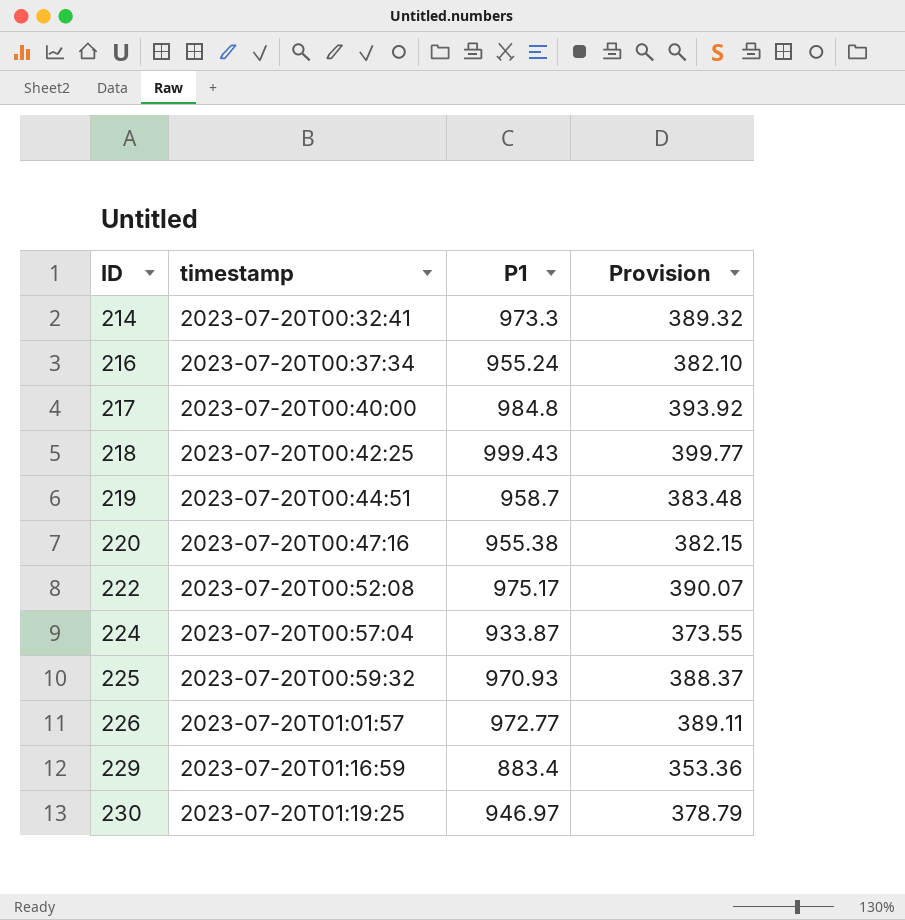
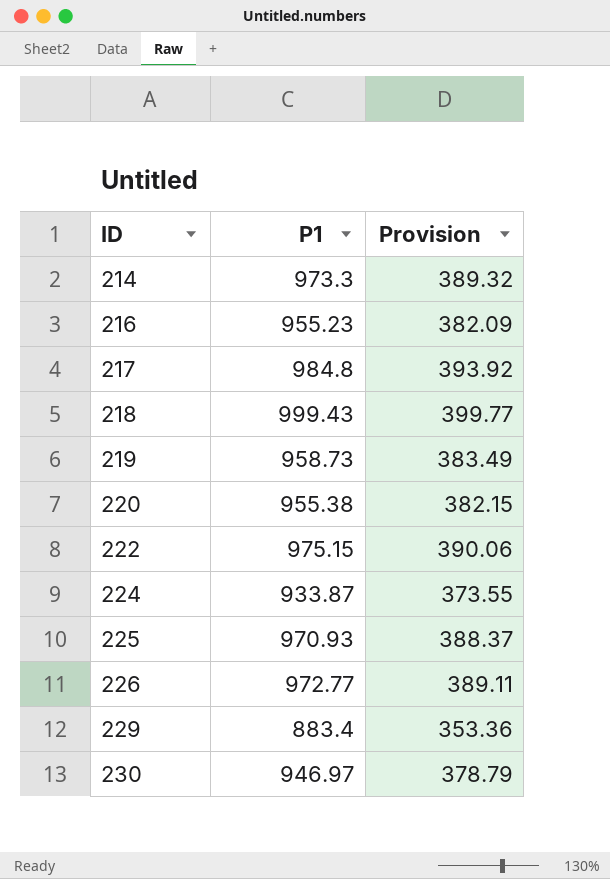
column timestamp | position: 2 -> none
216 | P1: 955.24 -> 955.23
216 | Provision: 382.10 -> 382.09
219 | P1: 958.7 -> 958.73
219 | Provision: 383.48 -> 383.49
222 | P1: 975.17 -> 975.15
222 | Provision: 390.07 -> 390.06

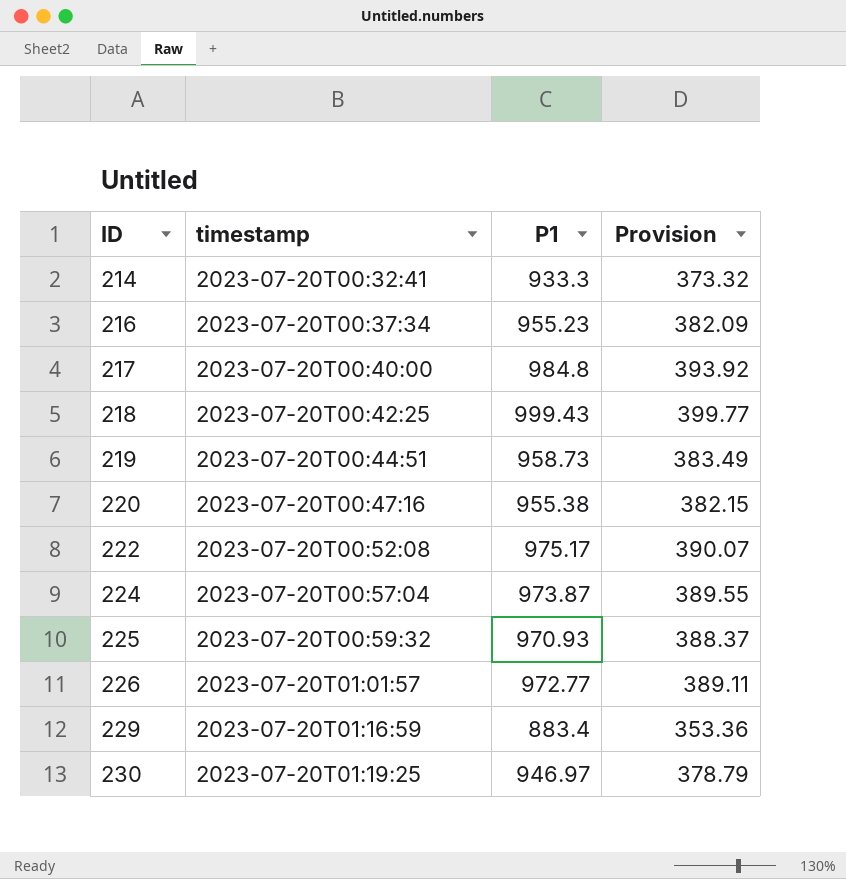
column timestamp | position: none -> 2
214 | P1: 973.3 -> 933.3
214 | Provision: 389.32 -> 373.32
222 | P1: 975.15 -> 975.17
222 | Provision: 390.06 -> 390.07
224 | P1: 933.87 -> 973.87
224 | Provision: 373.55 -> 389.55

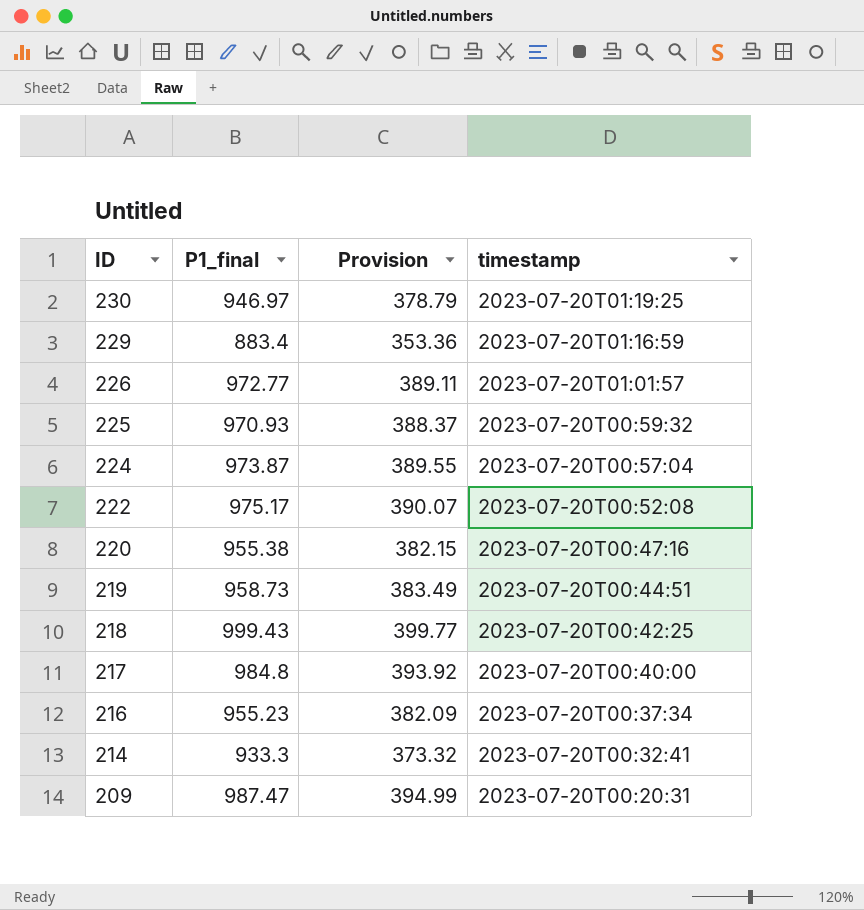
row order: ID ascending -> ID descending
column name: P1 -> P1_final
column timestamp | position: 2 -> 4
row 209: none -> 987.47 | 394.99 | 2023-07-20T00:20:31

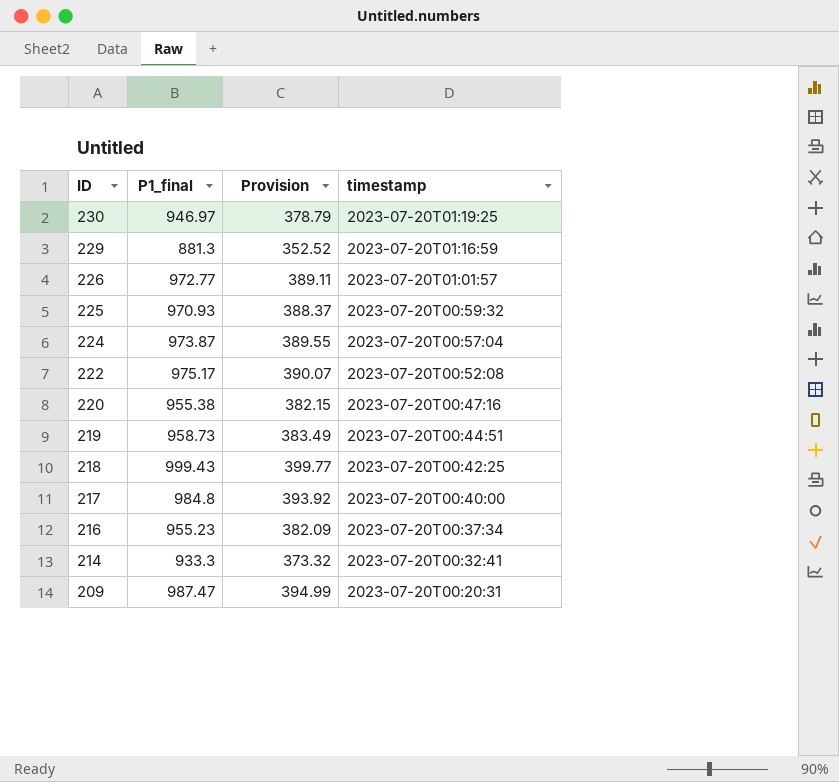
229 | P1_final: 883.4 -> 881.3
229 | Provision: 353.36 -> 352.52

